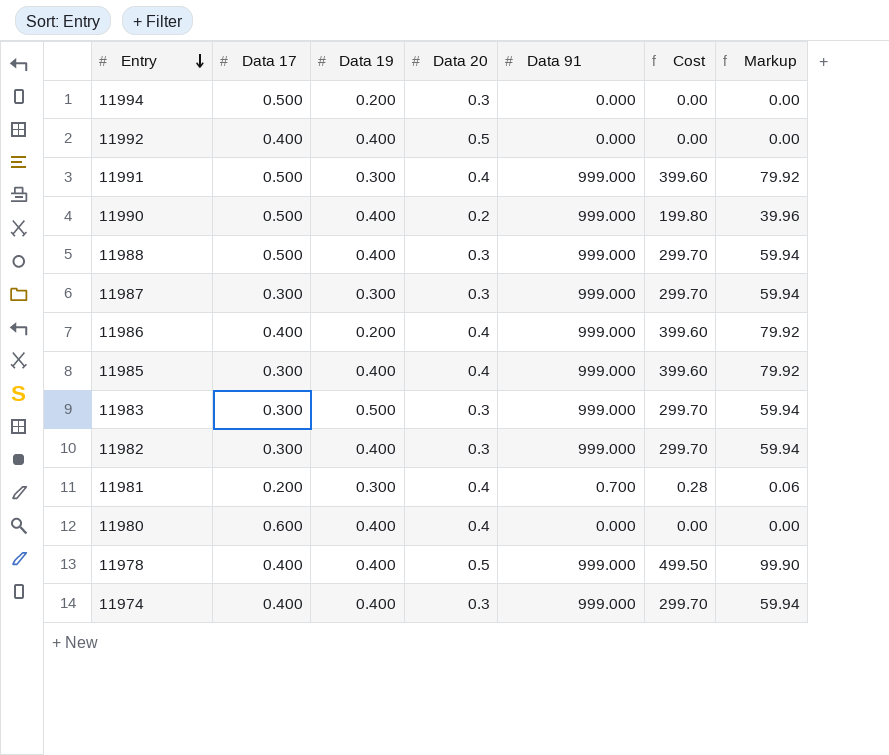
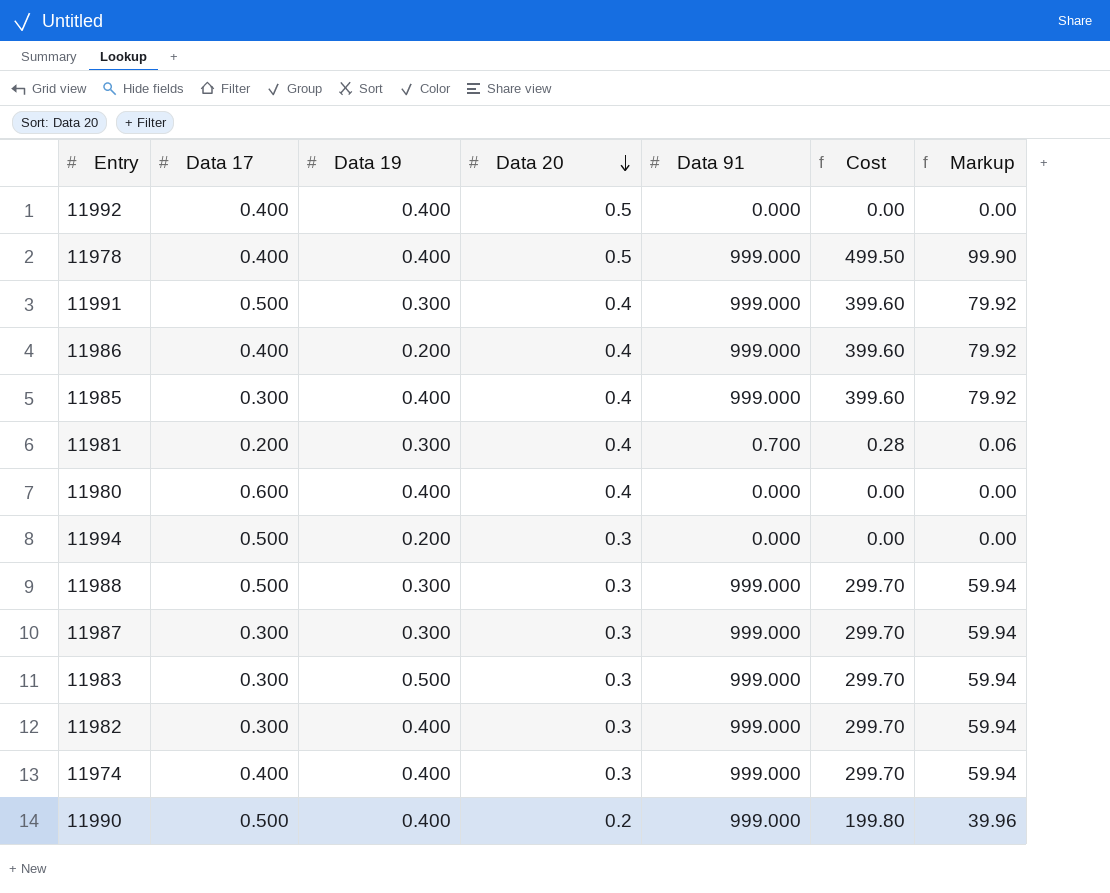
row order: Entry descending -> Data 20 descending
11988 | Data 19: 0.400 -> 0.300

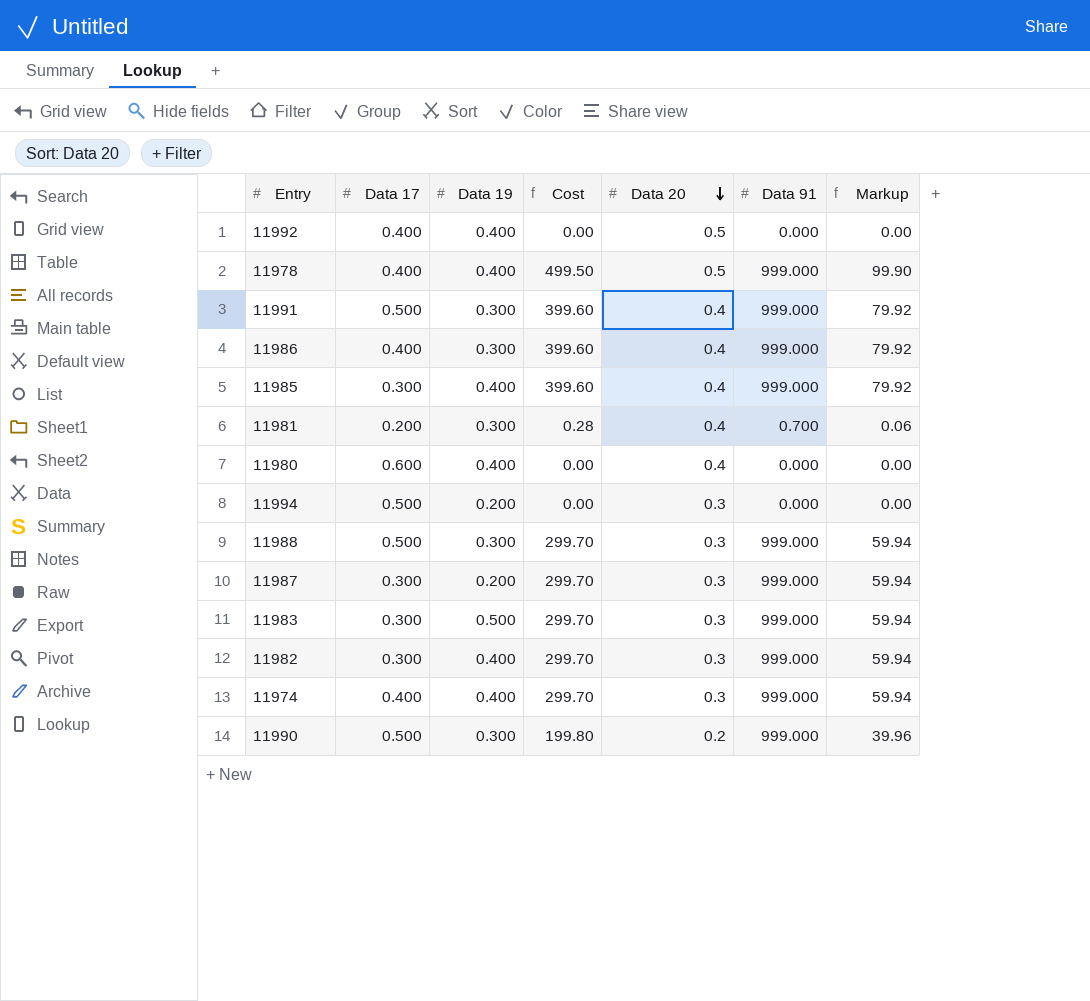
column Cost | position: 6 -> 4
11986 | Data 19: 0.200 -> 0.300
11987 | Data 19: 0.300 -> 0.200
11990 | Data 19: 0.400 -> 0.300

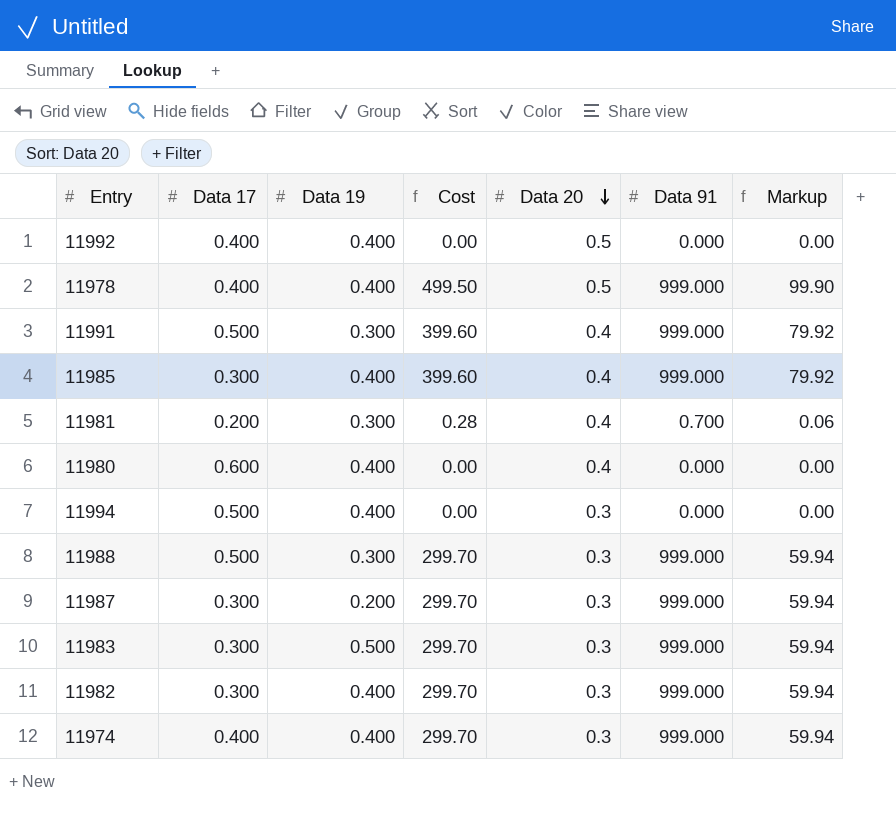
row 11986: 0.400 | 0.300 | 399.60 | 0.4 | 999.000 | 79.92 -> none
row 11990: 0.500 | 0.300 | 199.80 | 0.2 | 999.000 | 39.96 -> none
11994 | Data 19: 0.200 -> 0.400

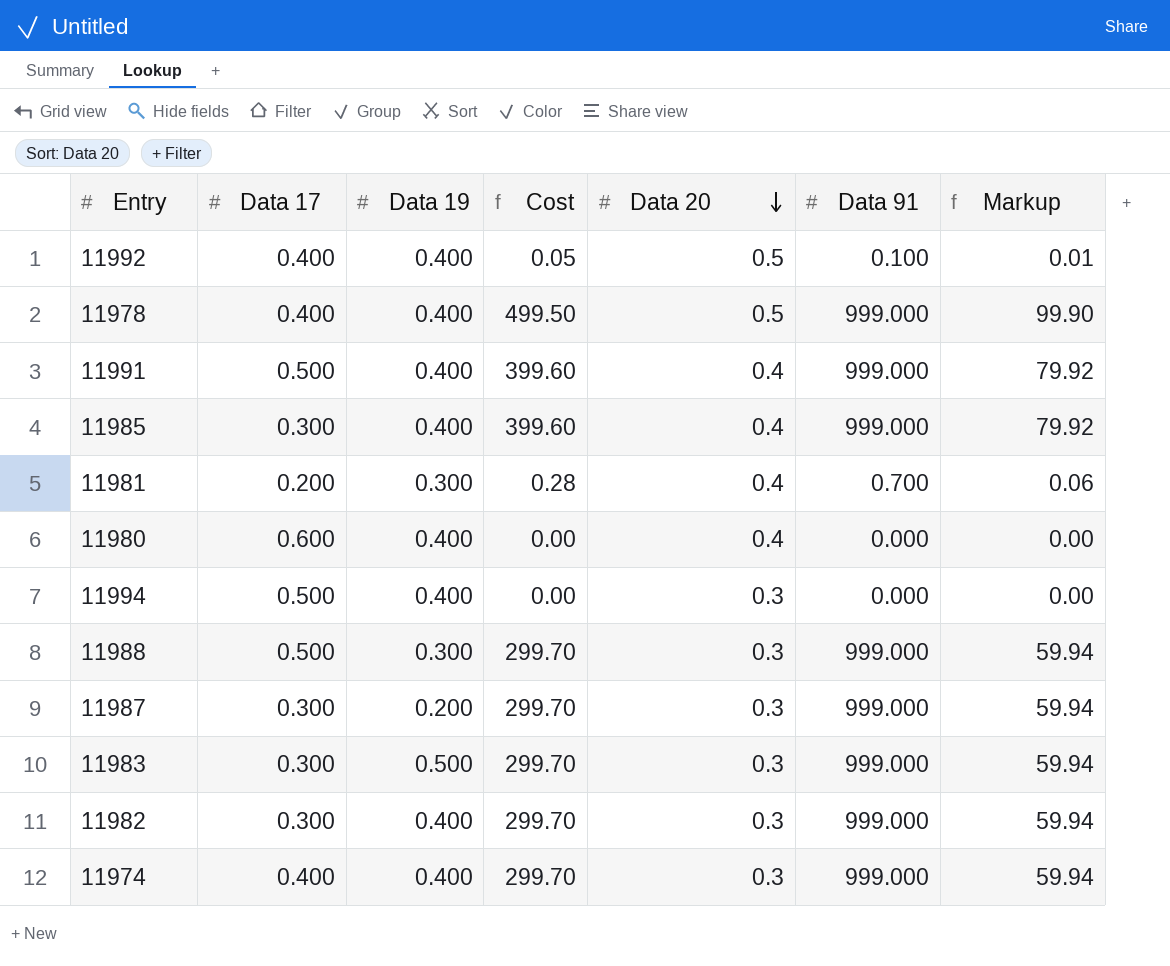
11992 | Cost: 0.00 -> 0.05
11992 | Data 91: 0.000 -> 0.100
11992 | Markup: 0.00 -> 0.01
11991 | Data 19: 0.300 -> 0.400

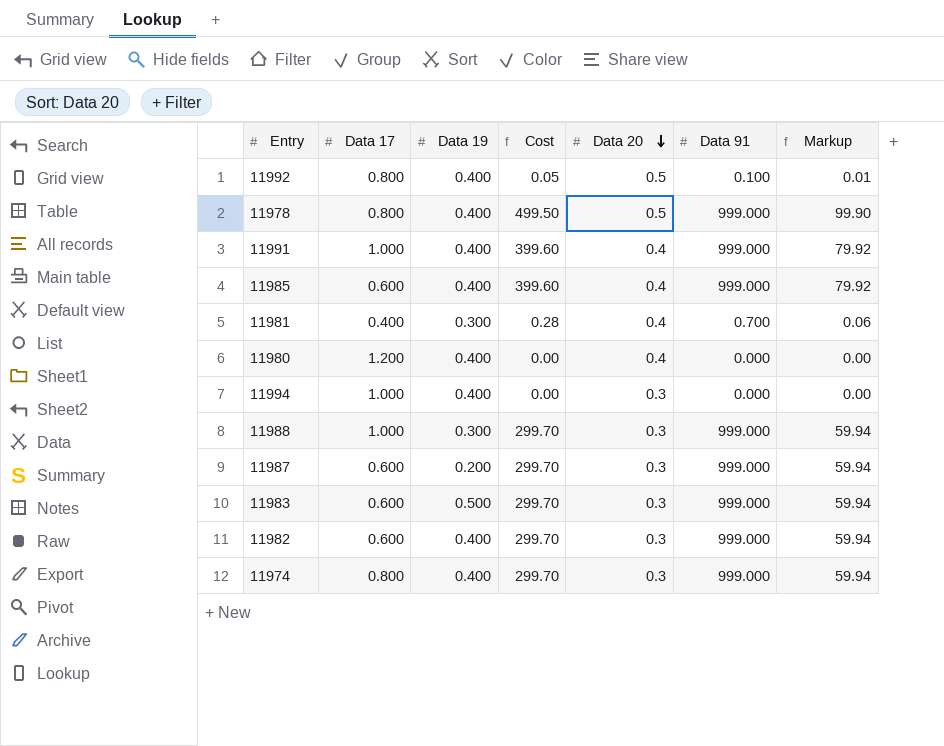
11992 | Data 17: 0.400 -> 0.800
11978 | Data 17: 0.400 -> 0.800
11991 | Data 17: 0.500 -> 1.000
11985 | Data 17: 0.300 -> 0.600
11981 | Data 17: 0.200 -> 0.400
11980 | Data 17: 0.600 -> 1.200
11994 | Data 17: 0.500 -> 1.000
11988 | Data 17: 0.500 -> 1.000
11987 | Data 17: 0.300 -> 0.600
11983 | Data 17: 0.300 -> 0.600
11982 | Data 17: 0.300 -> 0.600
11974 | Data 17: 0.400 -> 0.800

